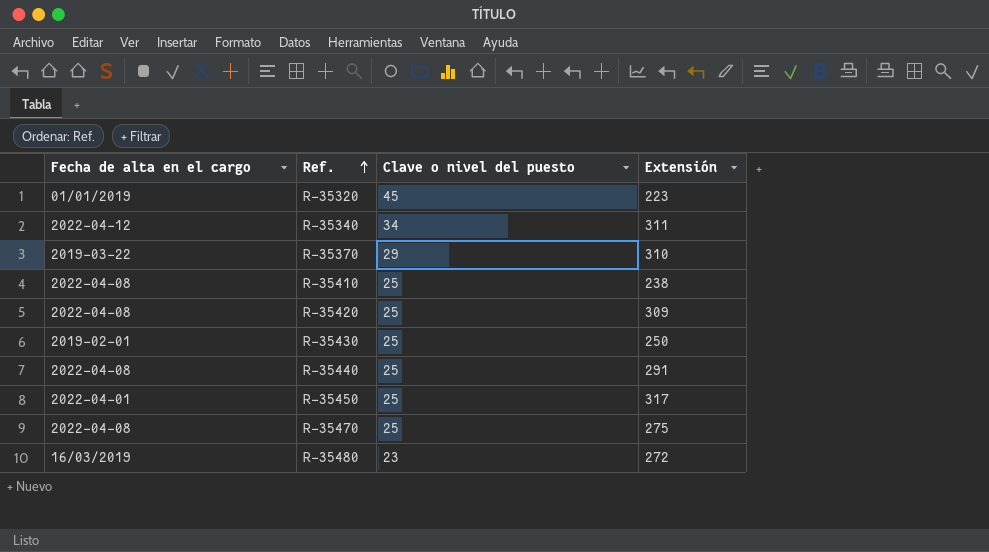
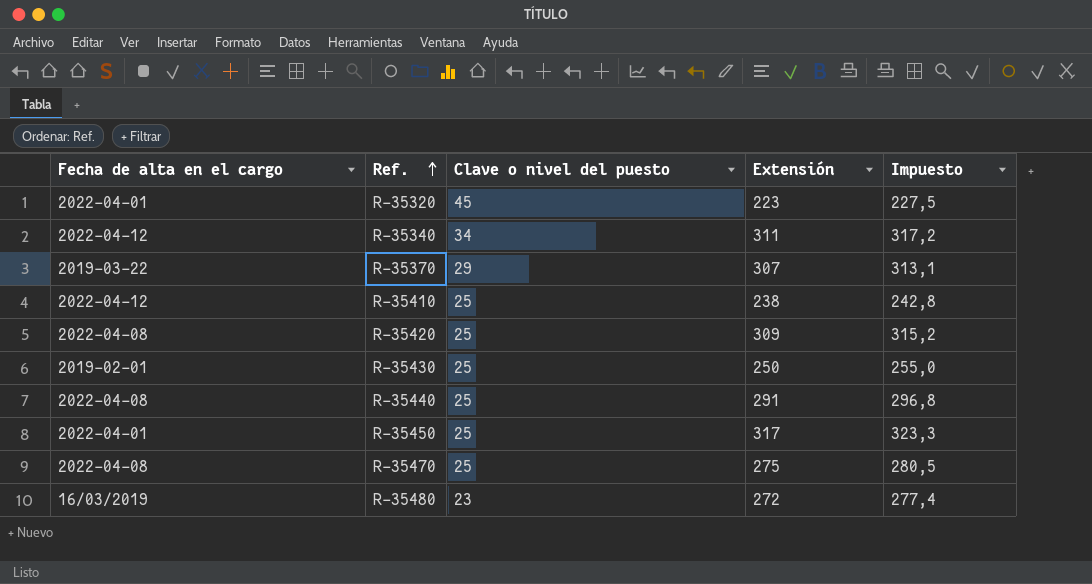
column Impuesto | formula: none -> [Extensión] * 1,02
R-35320 | Fecha de alta en el cargo: 01/01/2019 -> 2022-04-01
R-35370 | Extensión: 310 -> 307
R-35410 | Fecha de alta en el cargo: 2022-04-08 -> 2022-04-12

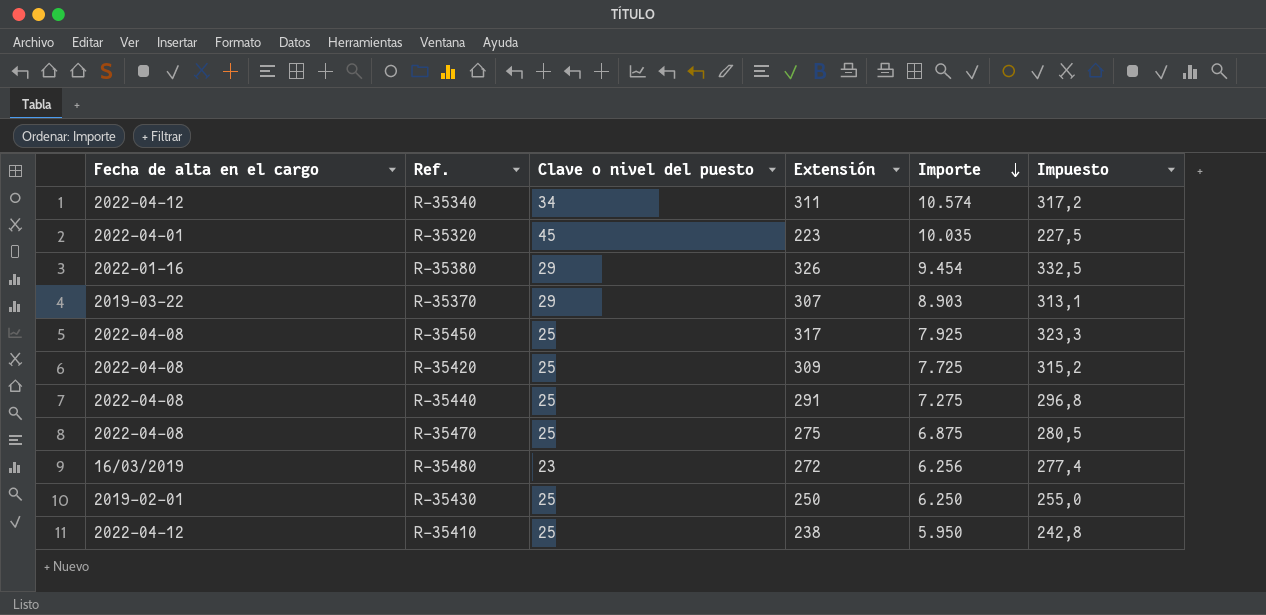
row order: Ref. ascending -> Importe descending
column Importe | formula: none -> [Clave o nivel del puesto] * [Extensión]
row R-35380: none -> 2022-01-16 | 29 | 326 | 9.454 | 332,5
R-35450 | Fecha de alta en el cargo: 2022-04-01 -> 2022-04-08

